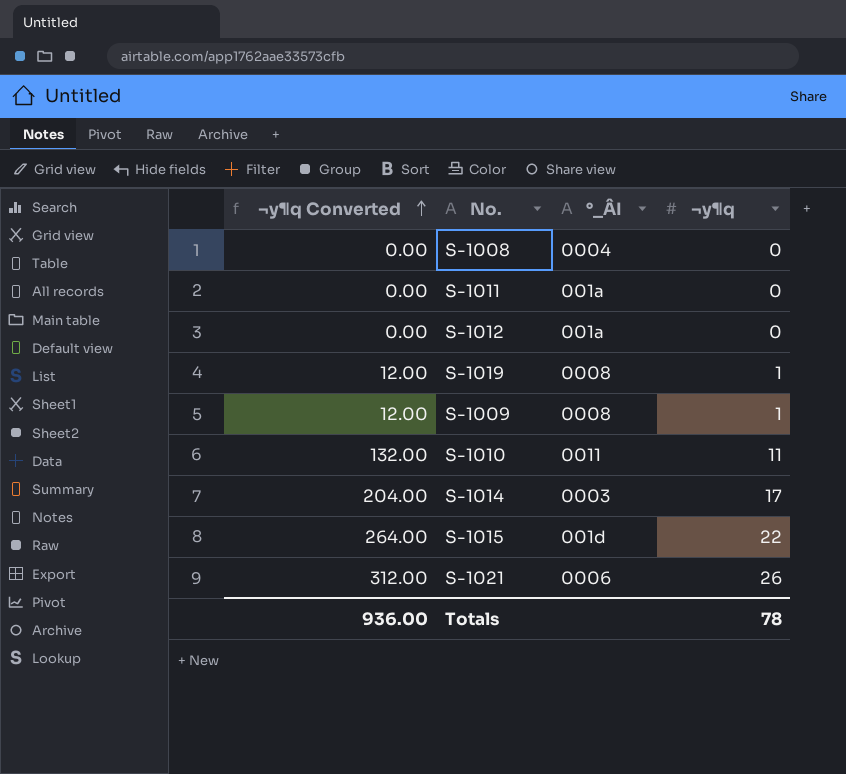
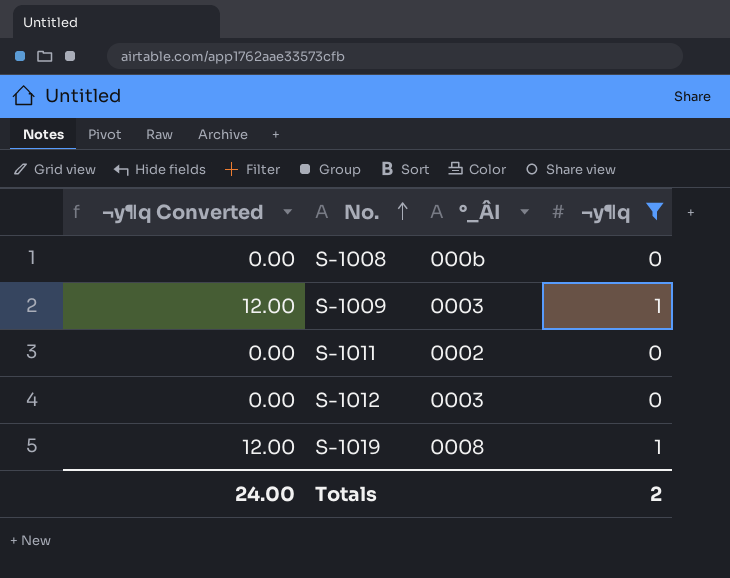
filter: none -> ¬y¶q <= 1
row order: ¬y¶q Converted ascending -> No. ascending
S-1008 | °_ÂI: 0004 -> 000b
S-1009 | °_ÂI: 0008 -> 0003
S-1011 | °_ÂI: 001a -> 0002
S-1012 | °_ÂI: 001a -> 0003
Totals | ¬y¶q Converted: 936.00 -> 24.00
Totals | ¬y¶q: 78 -> 2

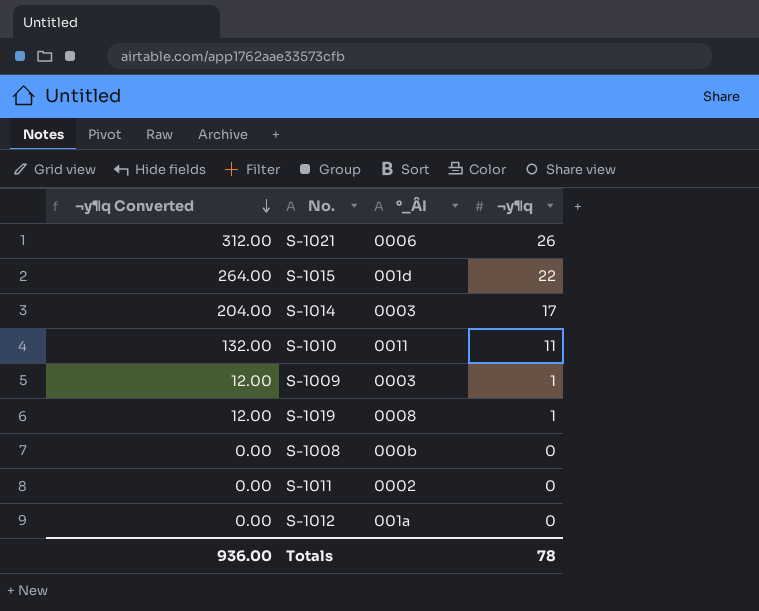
filter: ¬y¶q <= 1 -> none
row order: No. ascending -> ¬y¶q Converted descending
S-1012 | °_ÂI: 0003 -> 001a
Totals | ¬y¶q Converted: 24.00 -> 936.00
Totals | ¬y¶q: 2 -> 78

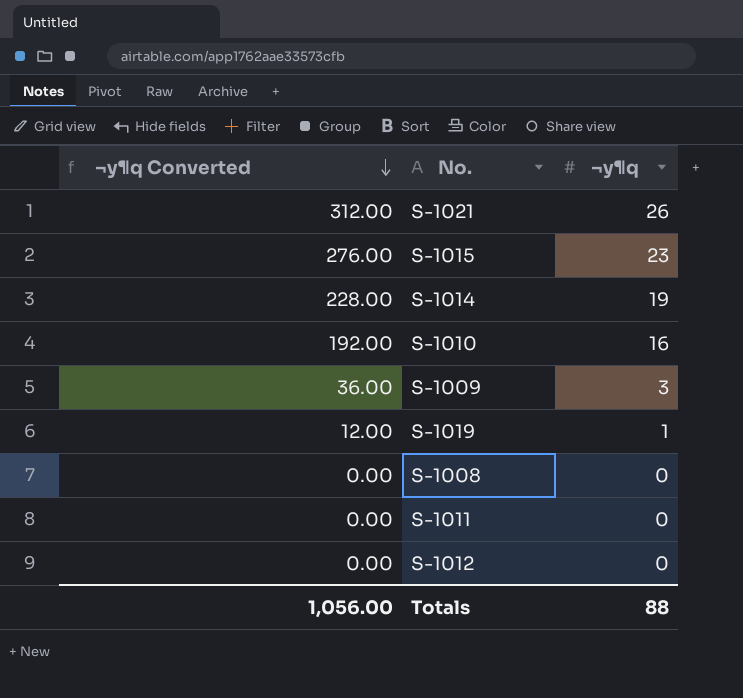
column °_ÂI | position: 3 -> none
S-1015 | ¬y¶q Converted: 264.00 -> 276.00
S-1015 | ¬y¶q: 22 -> 23
S-1014 | ¬y¶q Converted: 204.00 -> 228.00
S-1014 | ¬y¶q: 17 -> 19
S-1010 | ¬y¶q Converted: 132.00 -> 192.00
S-1010 | ¬y¶q: 11 -> 16
S-1009 | ¬y¶q Converted: 12.00 -> 36.00
S-1009 | ¬y¶q: 1 -> 3
Totals | ¬y¶q Converted: 936.00 -> 1,056.00
Totals | ¬y¶q: 78 -> 88

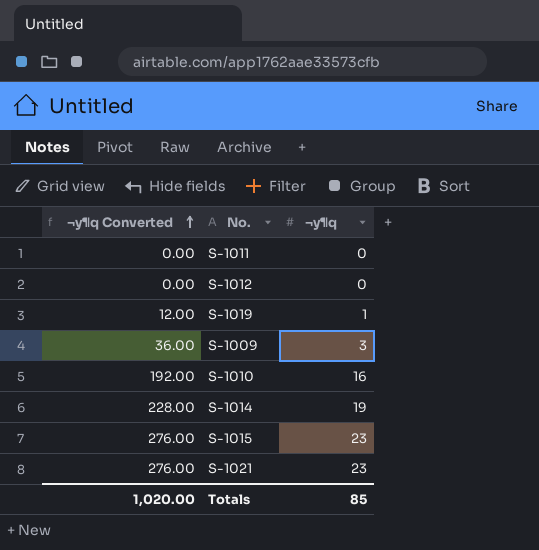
row order: ¬y¶q Converted descending -> ¬y¶q Converted ascending
row S-1008: 0.00 | 0 -> none
S-1021 | ¬y¶q Converted: 312.00 -> 276.00
S-1021 | ¬y¶q: 26 -> 23
Totals | ¬y¶q Converted: 1,056.00 -> 1,020.00
Totals | ¬y¶q: 88 -> 85

